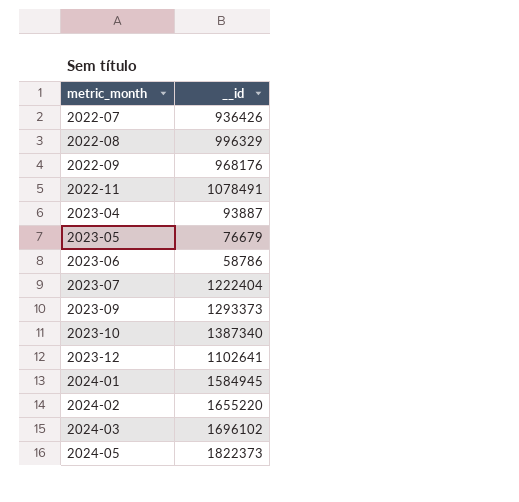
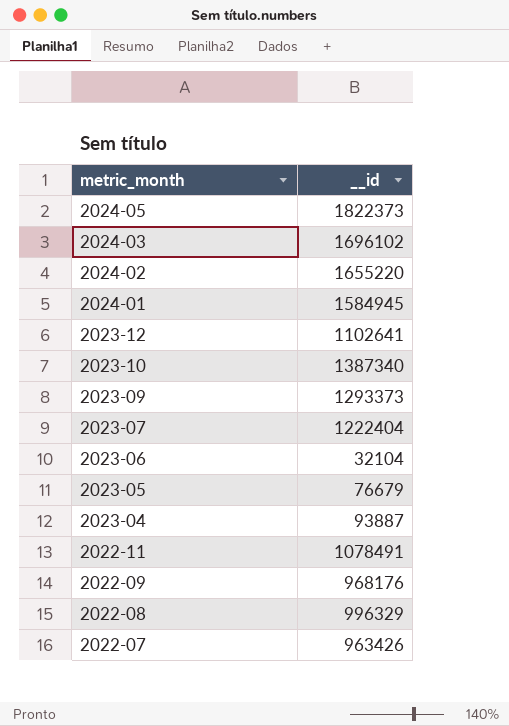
row order: metric_month ascending -> metric_month descending
2023-06 | __id: 58786 -> 32104
2022-07 | __id: 936426 -> 963426

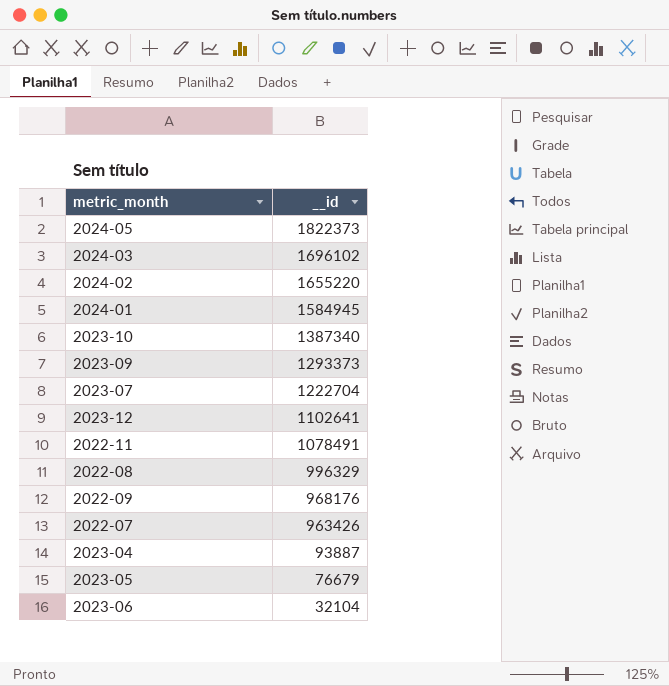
row order: metric_month descending -> __id descending
2023-07 | __id: 1222404 -> 1222704

